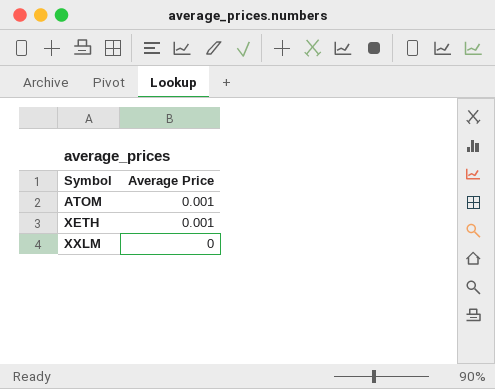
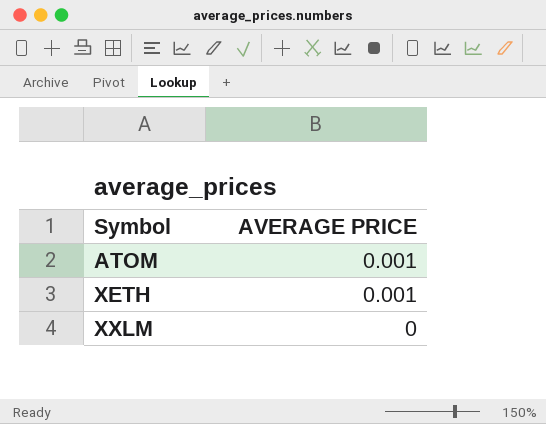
column name: Average Price -> AVERAGE PRICE

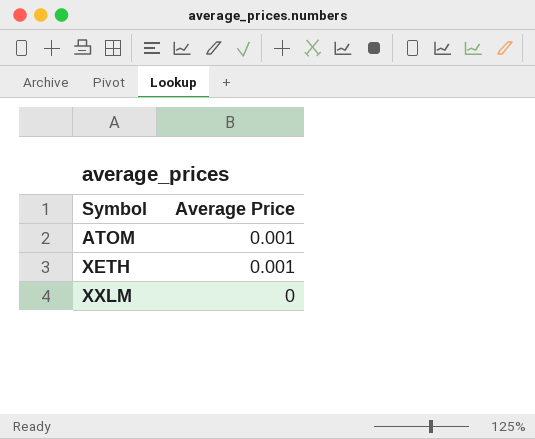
column name: AVERAGE PRICE -> Average Price

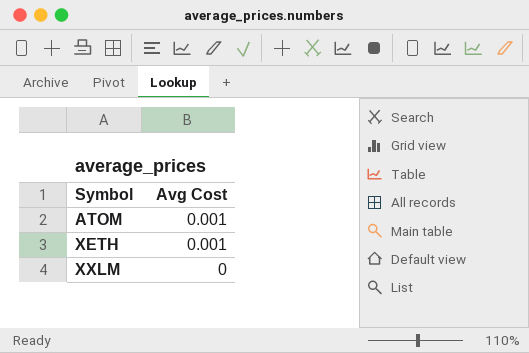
column name: Average Price -> Avg Cost

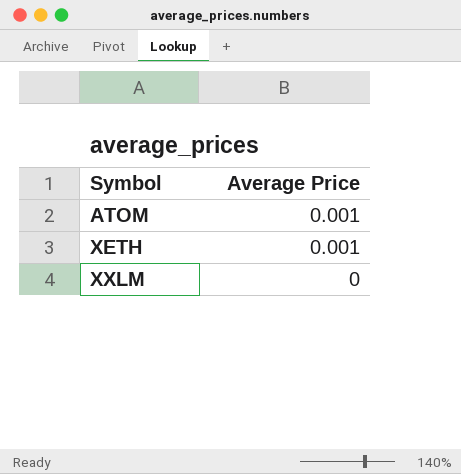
column name: Avg Cost -> Average Price

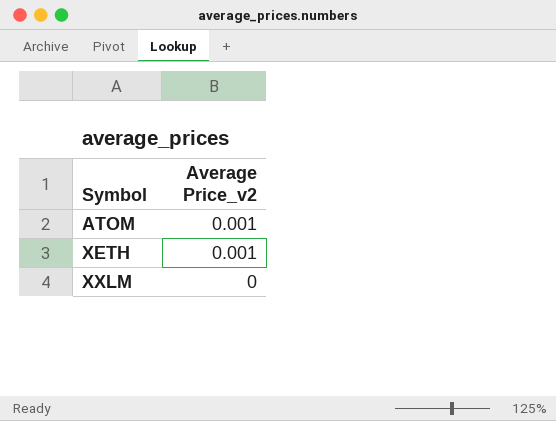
column name: Average Price -> Average Price_v2

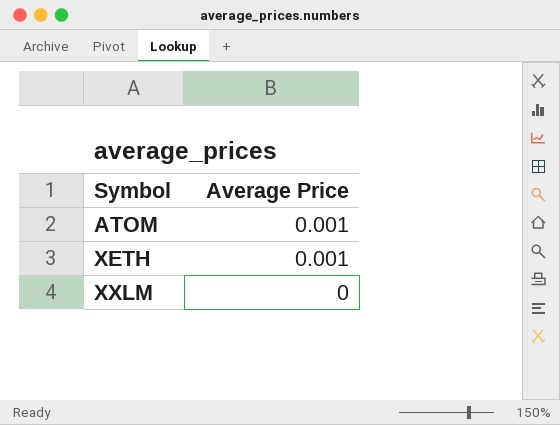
column name: Average Price_v2 -> Average Price

